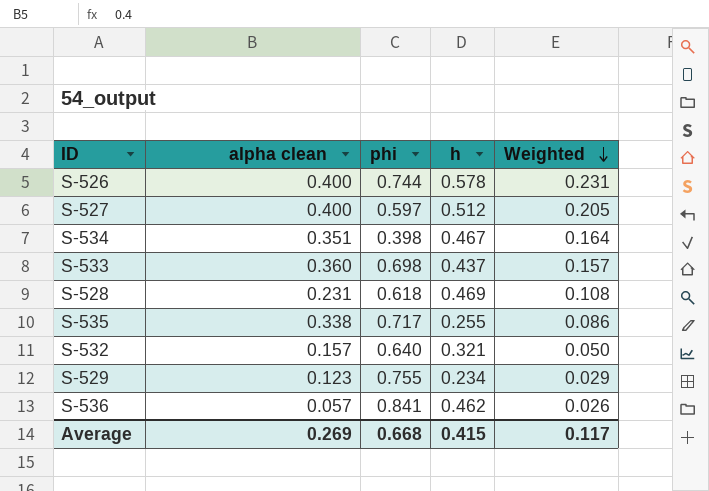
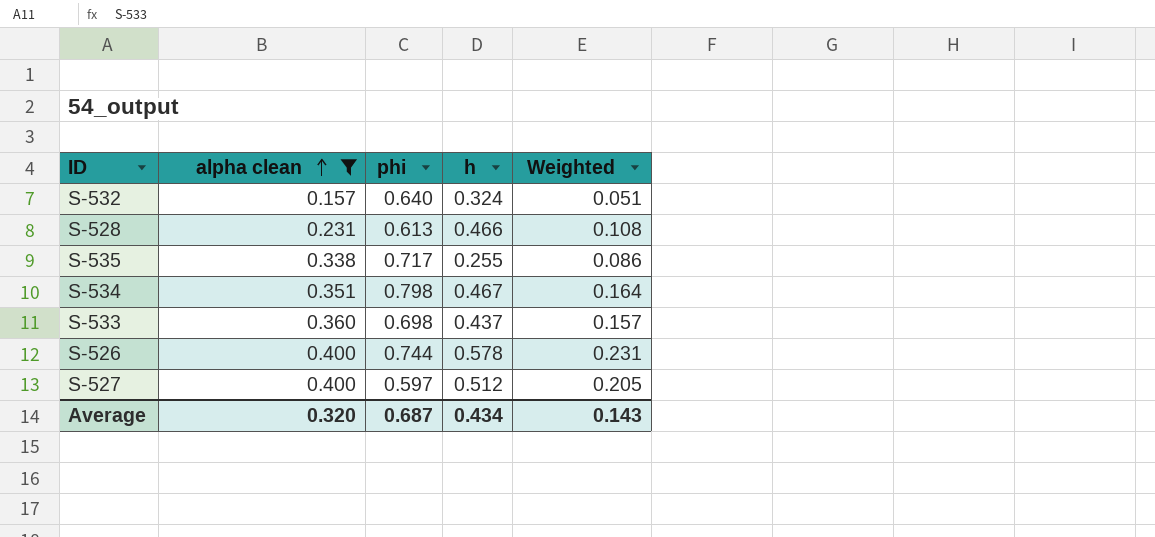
filter: none -> alpha clean >= 0.157
row order: Weighted descending -> alpha clean ascending
S-532 | h: 0.321 -> 0.324
S-532 | Weighted: 0.050 -> 0.051
S-528 | phi: 0.618 -> 0.613
S-528 | h: 0.469 -> 0.466
S-534 | phi: 0.398 -> 0.798
Average | alpha clean: 0.269 -> 0.320
Average | phi: 0.668 -> 0.687
Average | h: 0.415 -> 0.434
Average | Weighted: 0.117 -> 0.143

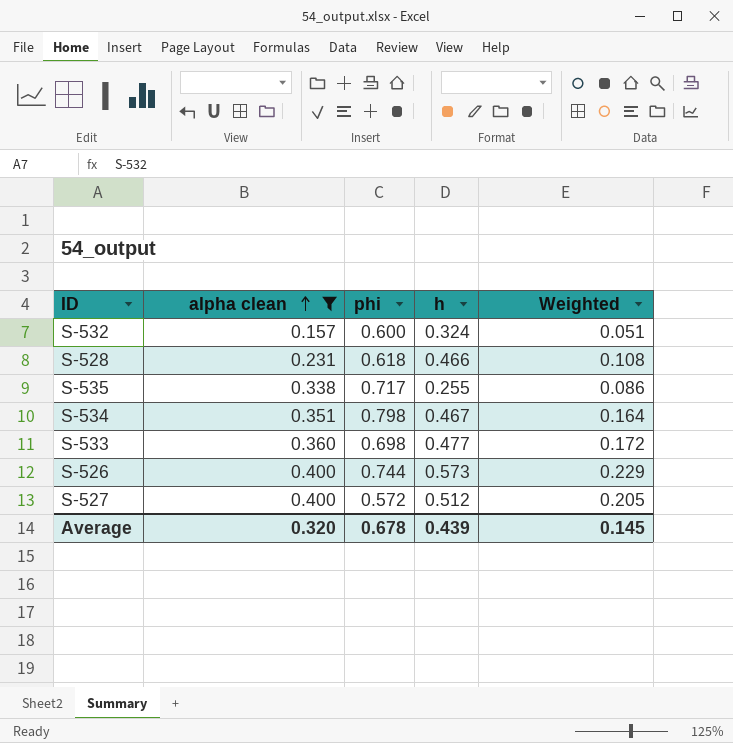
S-532 | phi: 0.640 -> 0.600
S-528 | phi: 0.613 -> 0.618
S-533 | h: 0.437 -> 0.477
S-533 | Weighted: 0.157 -> 0.172
S-526 | h: 0.578 -> 0.573
S-526 | Weighted: 0.231 -> 0.229
S-527 | phi: 0.597 -> 0.572
Average | phi: 0.687 -> 0.678
Average | h: 0.434 -> 0.439
Average | Weighted: 0.143 -> 0.145

